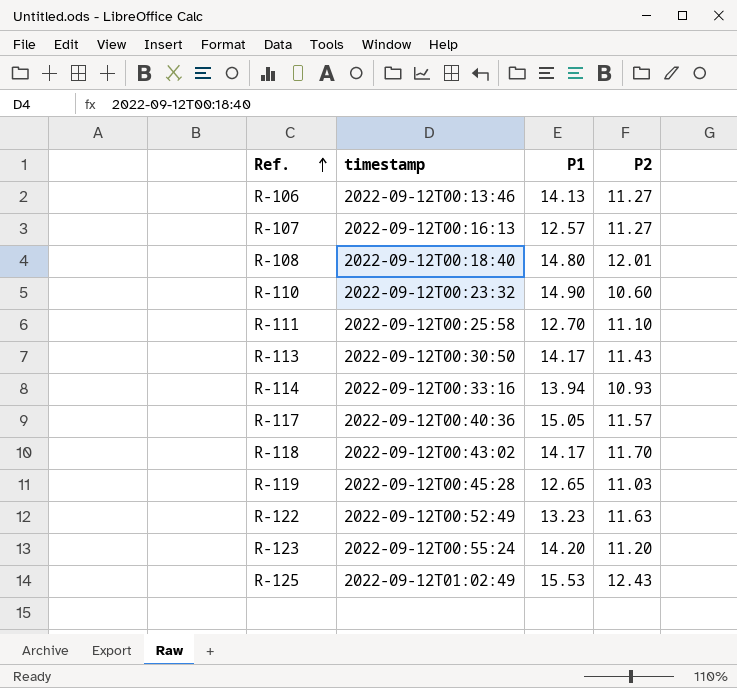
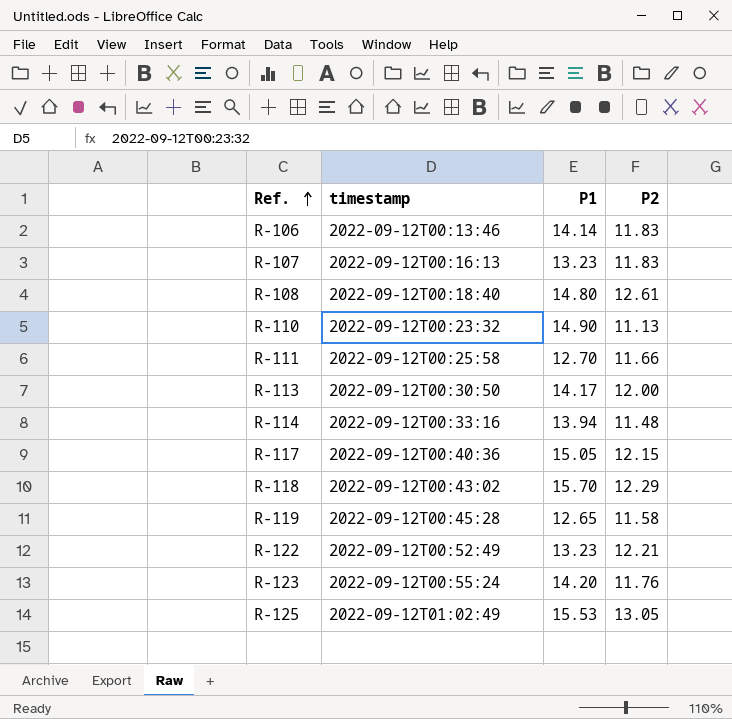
R-106 | P1: 14.13 -> 14.14
R-106 | P2: 11.27 -> 11.83
R-107 | P1: 12.57 -> 13.23
R-107 | P2: 11.27 -> 11.83
R-108 | P2: 12.01 -> 12.61
R-110 | P2: 10.60 -> 11.13
R-111 | P2: 11.10 -> 11.66
R-113 | P2: 11.43 -> 12.00
R-114 | P2: 10.93 -> 11.48
R-117 | P2: 11.57 -> 12.15
R-118 | P1: 14.17 -> 15.70
R-118 | P2: 11.70 -> 12.29
R-119 | P2: 11.03 -> 11.58
R-122 | P2: 11.63 -> 12.21
R-123 | P2: 11.20 -> 11.76
R-125 | P2: 12.43 -> 13.05

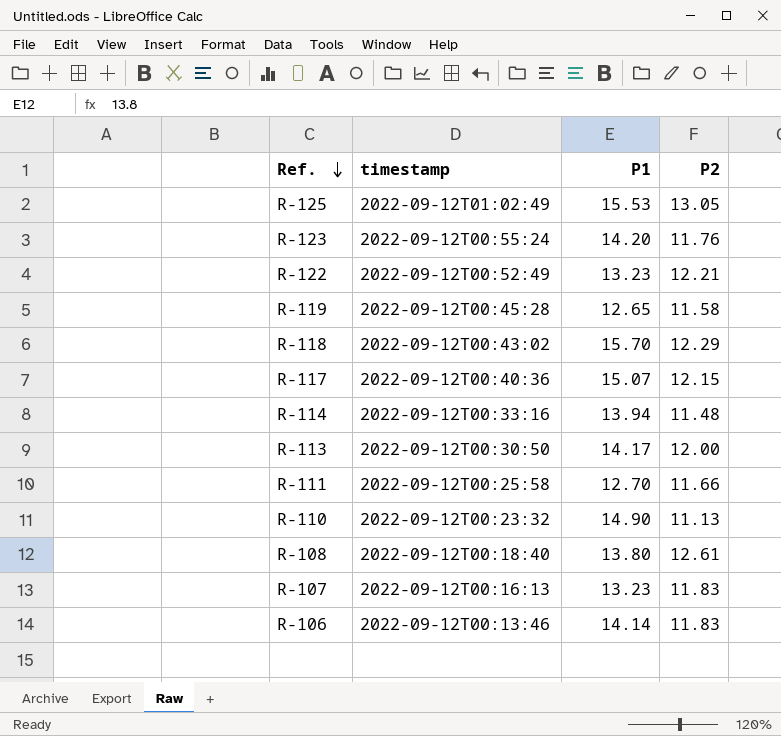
row order: Ref. ascending -> Ref. descending
R-117 | P1: 15.05 -> 15.07
R-108 | P1: 14.80 -> 13.80

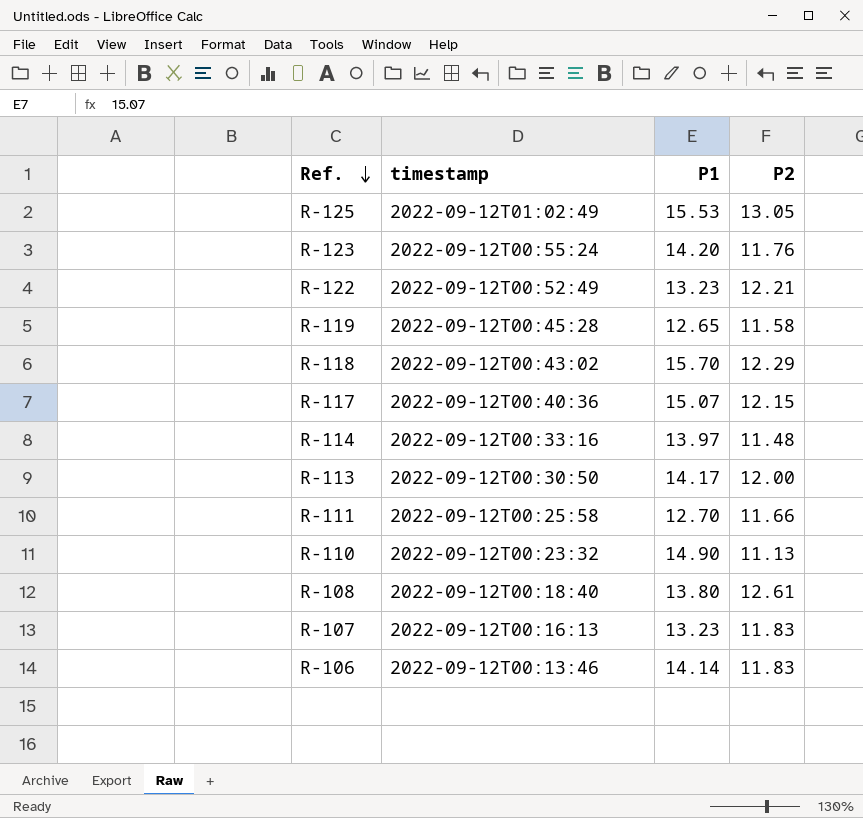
R-114 | P1: 13.94 -> 13.97

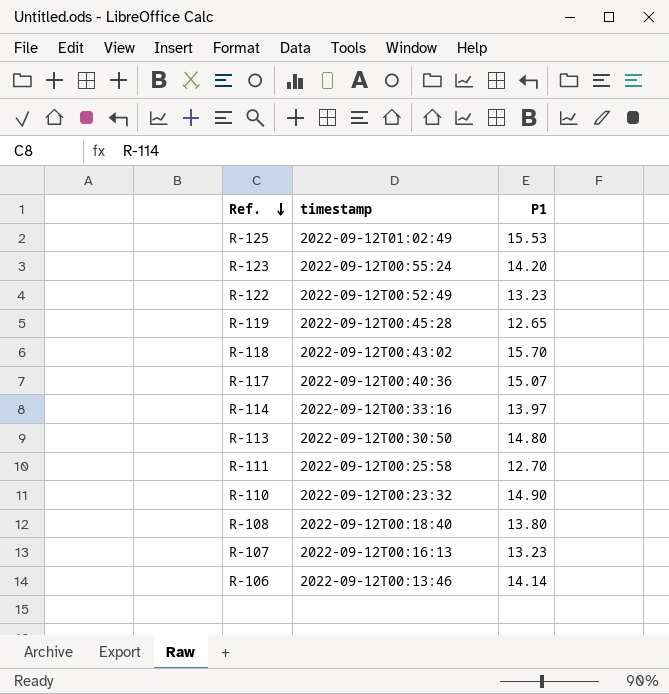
column P2 | position: 4 -> none
R-113 | P1: 14.17 -> 14.80

